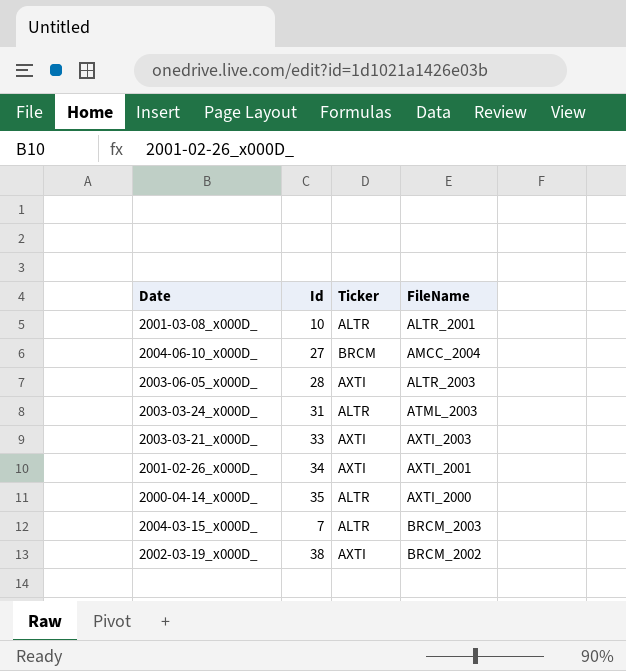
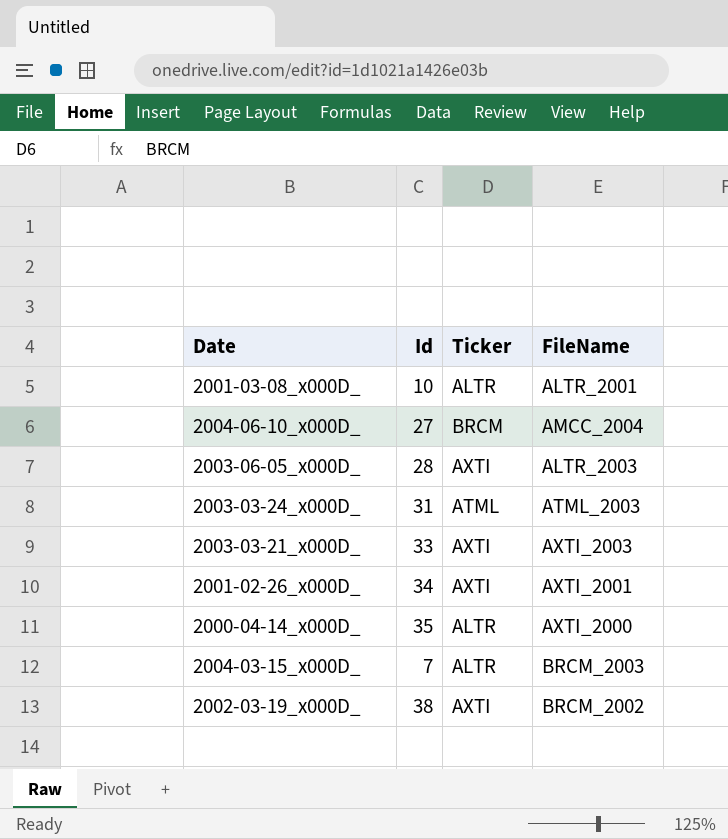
2003-03-24_x000D_ | Ticker: ALTR -> ATML

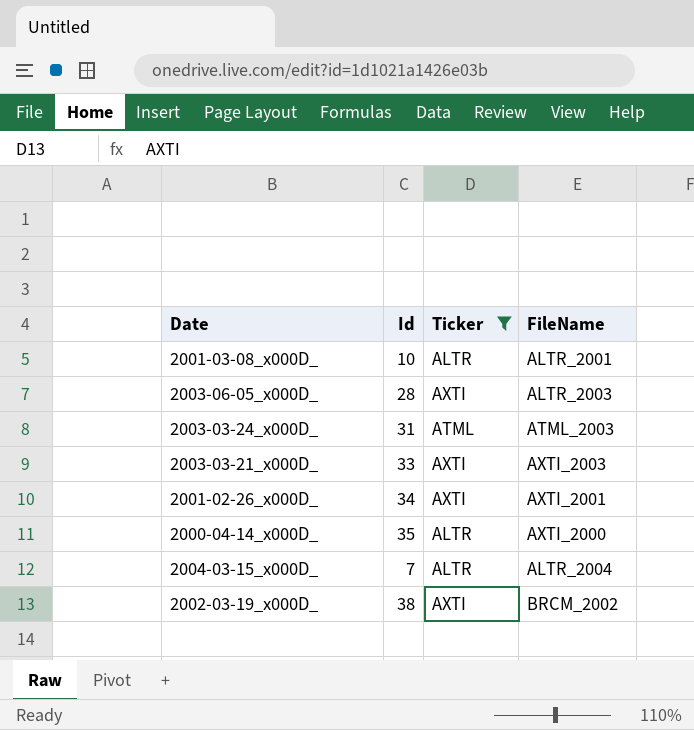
filter: none -> Ticker != BRCM
2004-03-15_x000D_ | FileName: BRCM_2003 -> ALTR_2004

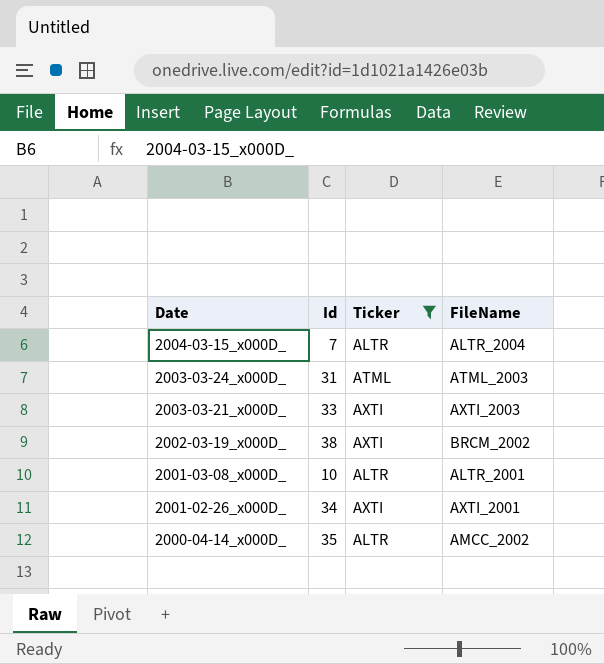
row order: none -> Date descending
row 2003-06-05_x000D_: 28 | AXTI | ALTR_2003 -> none
2000-04-14_x000D_ | FileName: AXTI_2000 -> AMCC_2002

